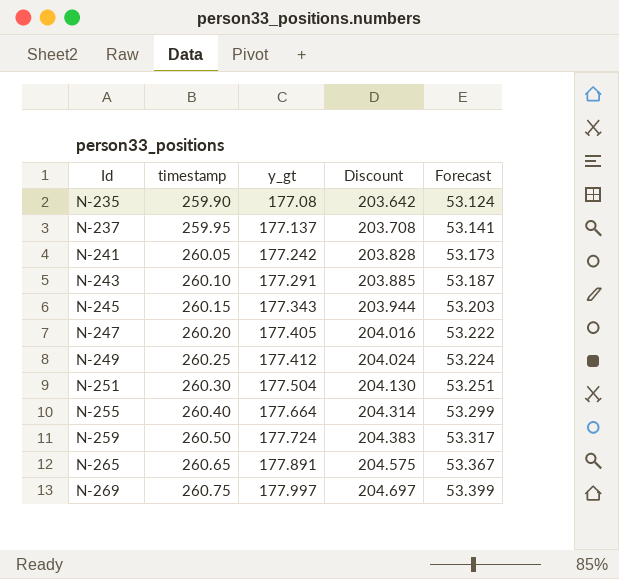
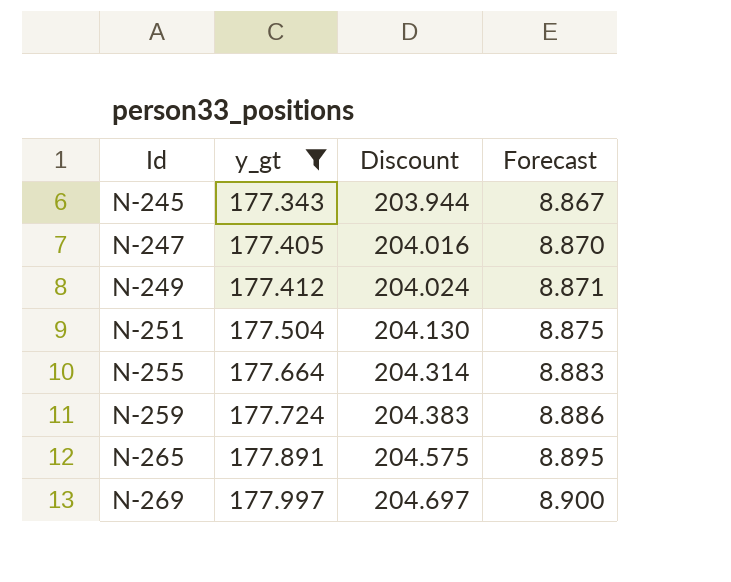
filter: none -> y_gt >= 177.343
column timestamp | position: 2 -> none
column Forecast | formula: [y_gt] * 0.3 -> [y_gt] * 0.05

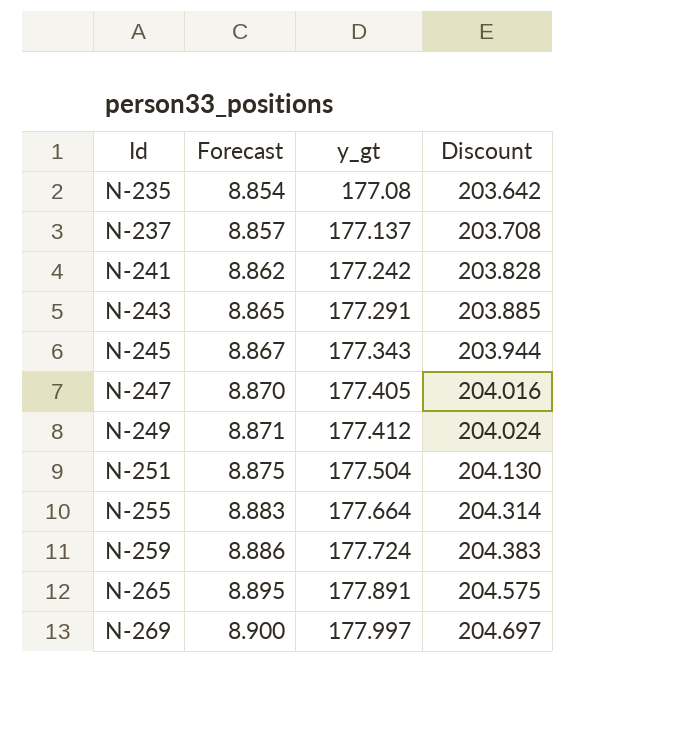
filter: y_gt >= 177.343 -> none
column Forecast | position: 4 -> 2

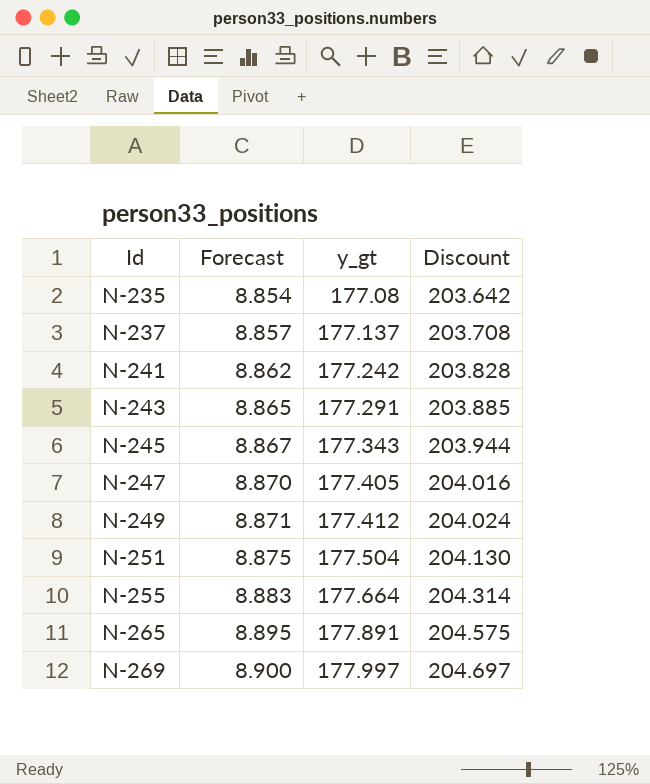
row N-259: 8.886 | 177.724 | 204.383 -> none

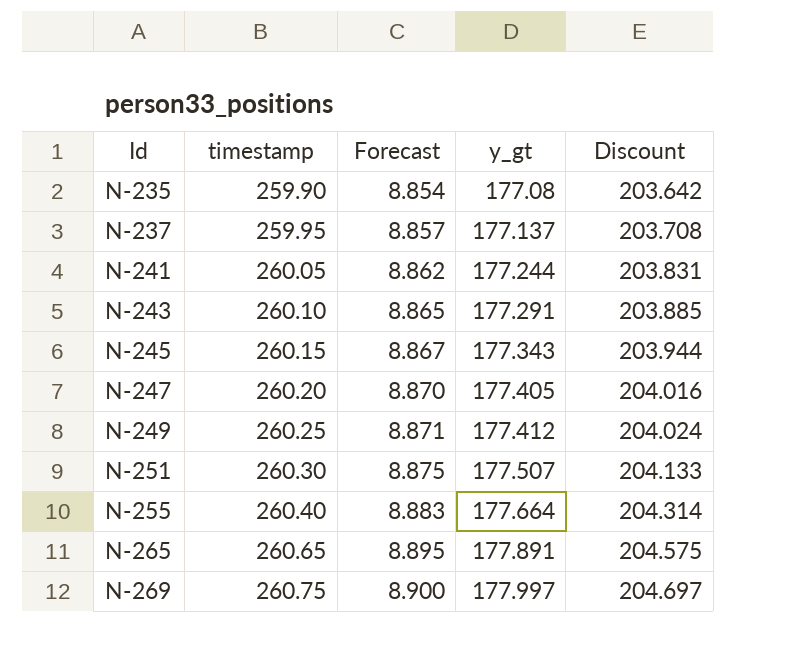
column timestamp | position: none -> 2
N-241 | y_gt: 177.242 -> 177.244
N-241 | Discount: 203.828 -> 203.831
N-251 | y_gt: 177.504 -> 177.507
N-251 | Discount: 204.130 -> 204.133

